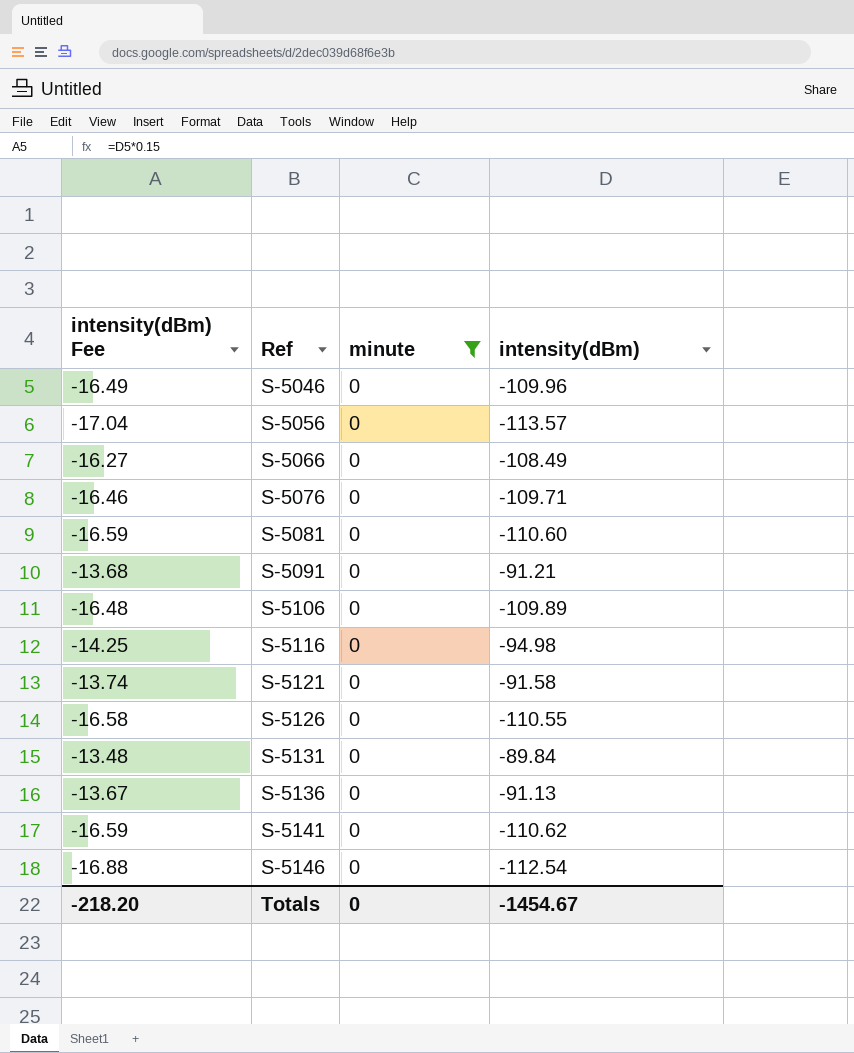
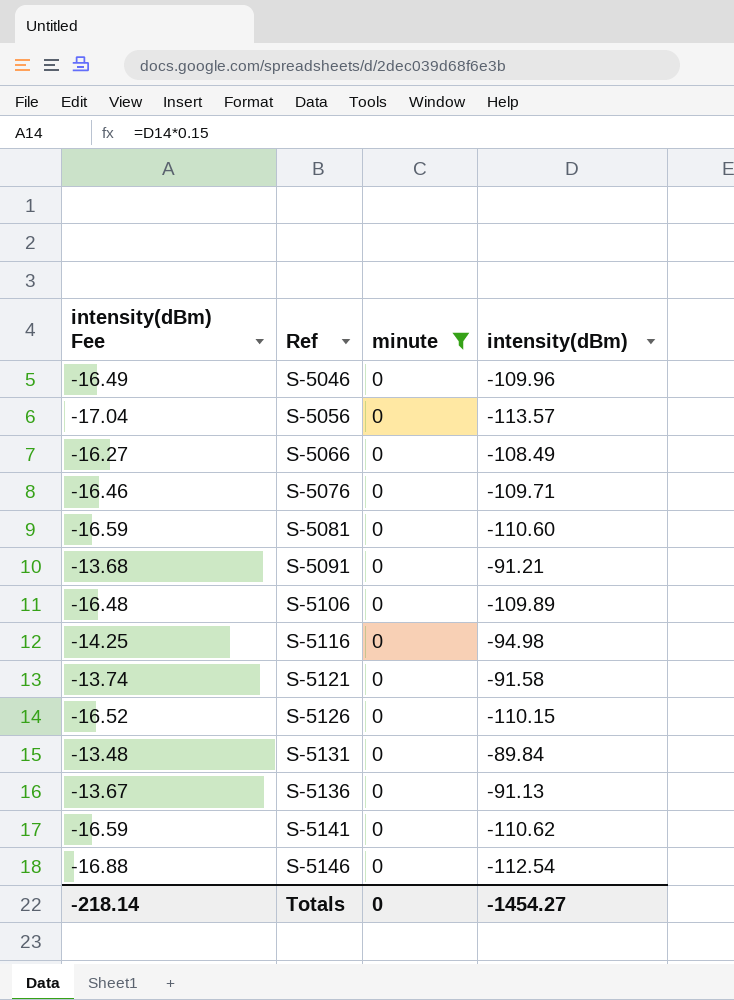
S-5126 | intensity(dBm) Fee: -16.58 -> -16.52
S-5126 | intensity(dBm): -110.55 -> -110.15
Totals | intensity(dBm) Fee: -218.20 -> -218.14
Totals | intensity(dBm): -1454.67 -> -1454.27

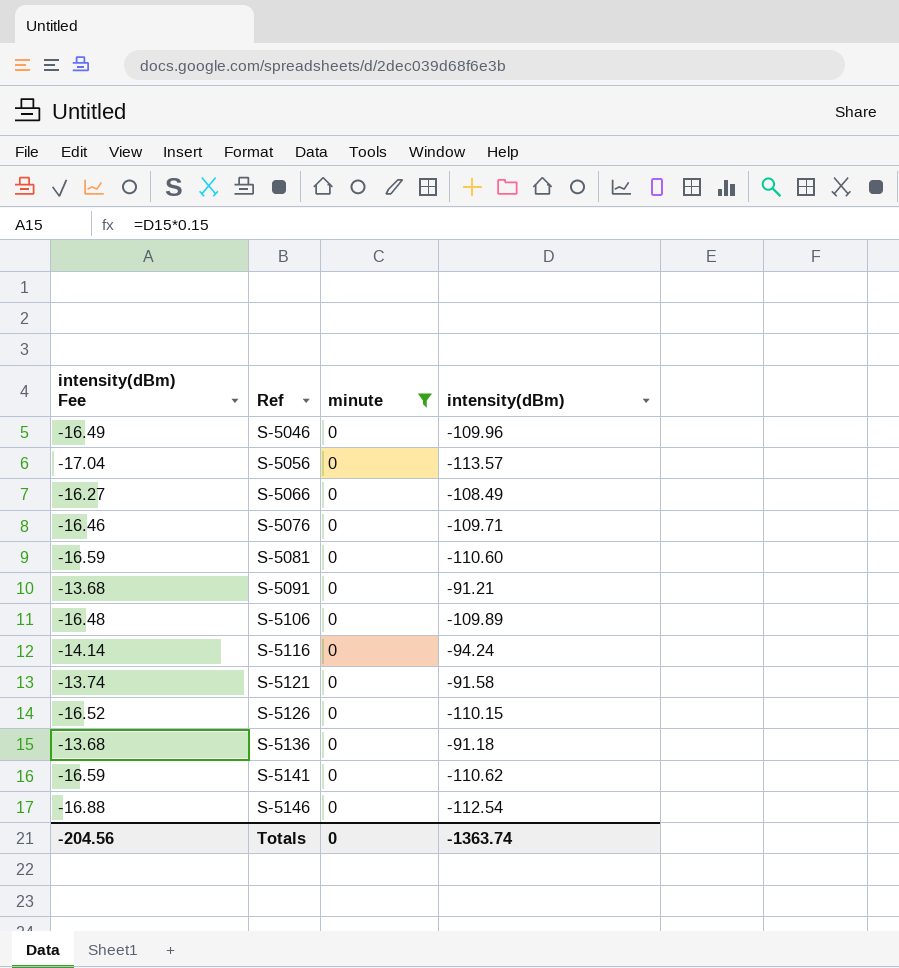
row S-5131: -13.48 | 0 | -89.84 -> none
S-5116 | intensity(dBm) Fee: -14.25 -> -14.14
S-5116 | intensity(dBm): -94.98 -> -94.24
S-5136 | intensity(dBm) Fee: -13.67 -> -13.68
S-5136 | intensity(dBm): -91.13 -> -91.18
Totals | intensity(dBm) Fee: -218.14 -> -204.56
Totals | intensity(dBm): -1454.27 -> -1363.74

